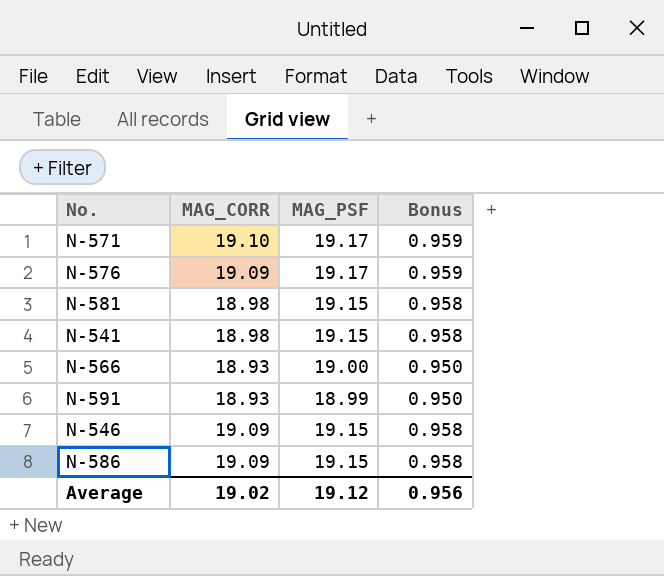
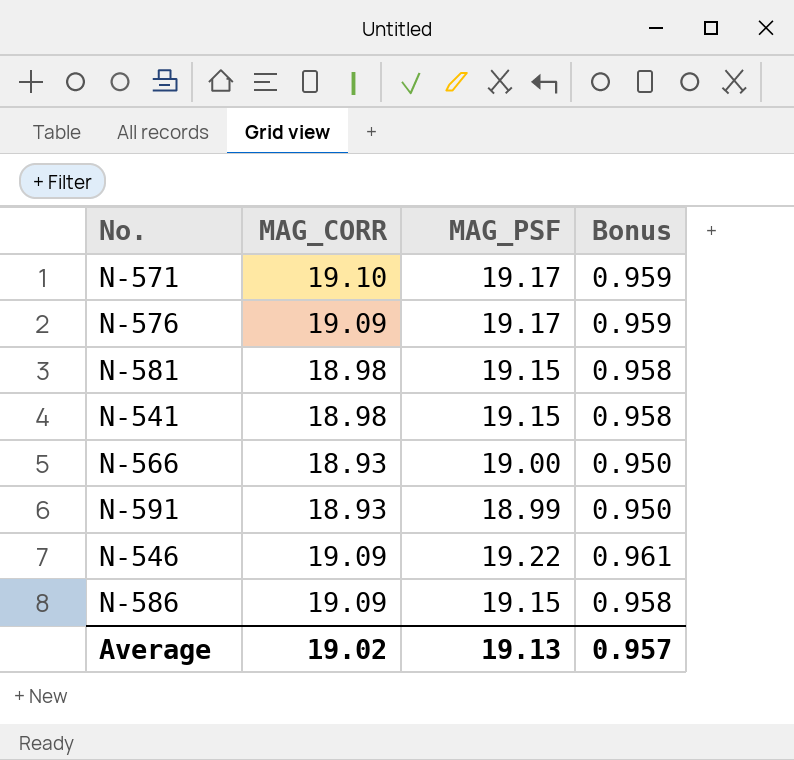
N-546 | MAG_PSF: 19.15 -> 19.22
N-546 | Bonus: 0.958 -> 0.961
Average | MAG_PSF: 19.12 -> 19.13
Average | Bonus: 0.956 -> 0.957

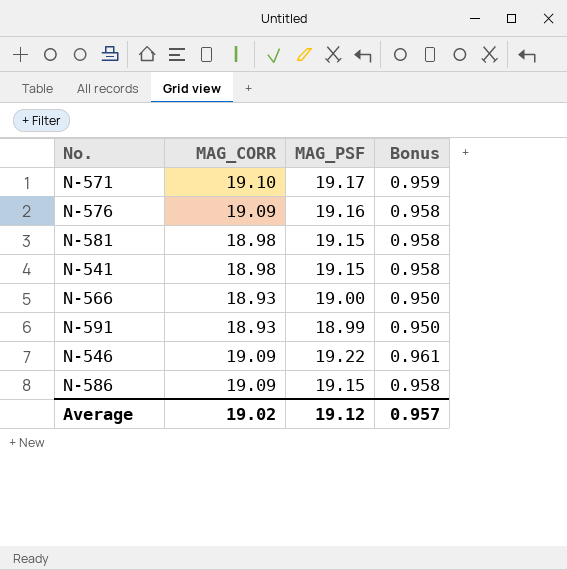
N-576 | MAG_PSF: 19.17 -> 19.16
N-576 | Bonus: 0.959 -> 0.958
Average | MAG_PSF: 19.13 -> 19.12

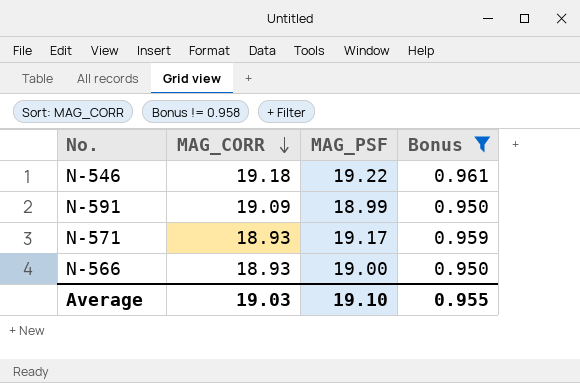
filter: none -> Bonus != 0.958
row order: none -> MAG_CORR descending
N-546 | MAG_CORR: 19.09 -> 19.18
N-591 | MAG_CORR: 18.93 -> 19.09
N-571 | MAG_CORR: 19.10 -> 18.93
Average | MAG_CORR: 19.02 -> 19.03
Average | MAG_PSF: 19.12 -> 19.10
Average | Bonus: 0.957 -> 0.955

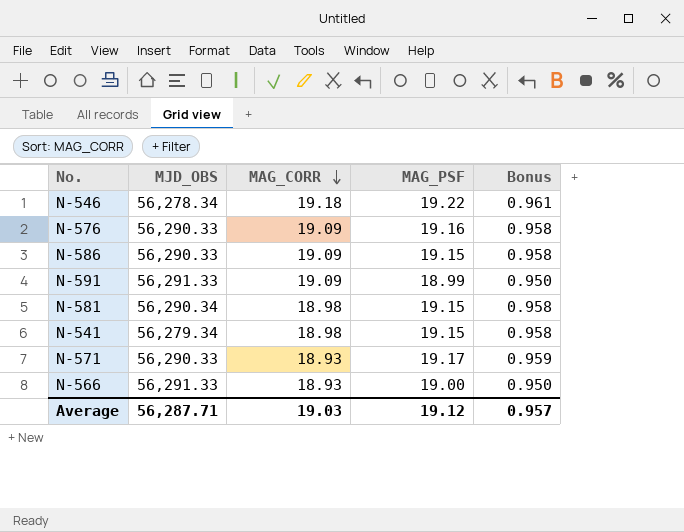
filter: Bonus != 0.958 -> none
column MJD_OBS | position: none -> 2
Average | MAG_PSF: 19.10 -> 19.12
Average | Bonus: 0.955 -> 0.957

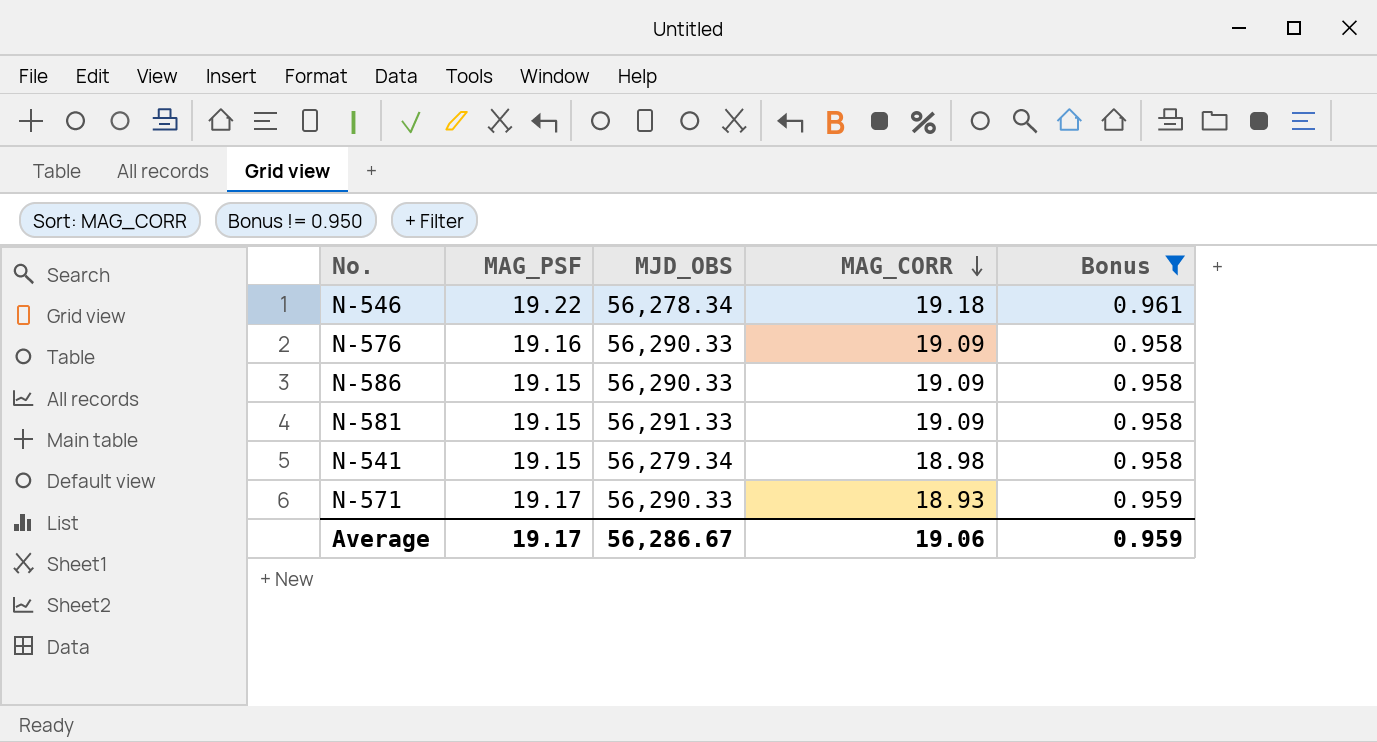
filter: none -> Bonus != 0.950
column MAG_PSF | position: 4 -> 2
N-581 | MJD_OBS: 56,290.34 -> 56,291.33
N-581 | MAG_CORR: 18.98 -> 19.09
Average | MAG_PSF: 19.12 -> 19.17
Average | MJD_OBS: 56,287.71 -> 56,286.67
Average | MAG_CORR: 19.03 -> 19.06
Average | Bonus: 0.957 -> 0.959

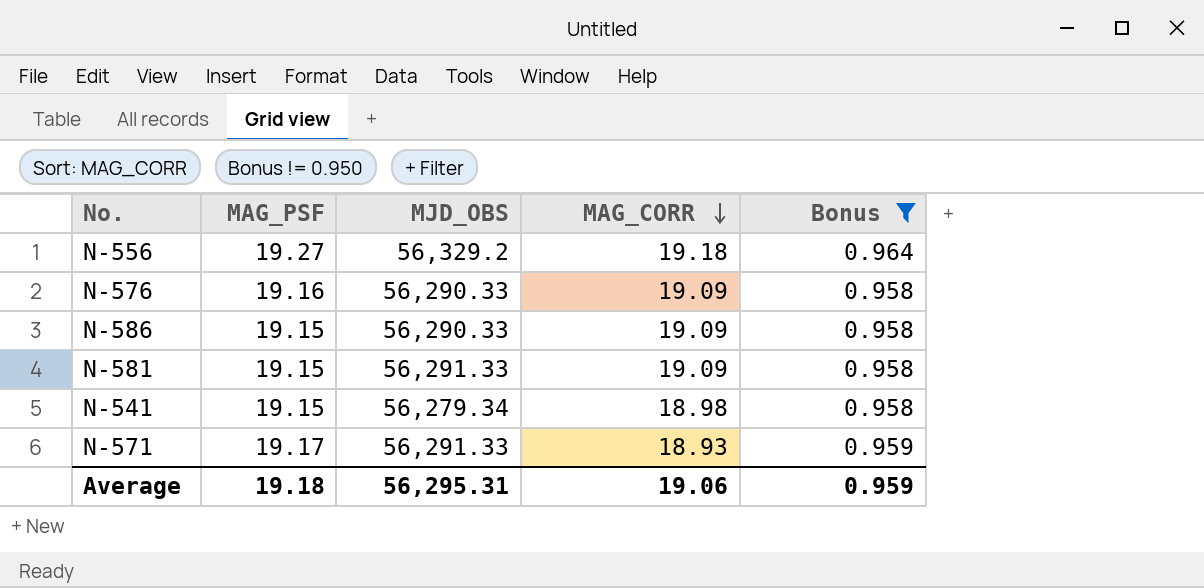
row N-546: 19.22 | 56,278.34 | 19.18 | 0.961 -> none
row N-556: none -> 19.27 | 56,329.2 | 19.18 | 0.964
N-571 | MJD_OBS: 56,290.33 -> 56,291.33
Average | MAG_PSF: 19.17 -> 19.18
Average | MJD_OBS: 56,286.67 -> 56,295.31

